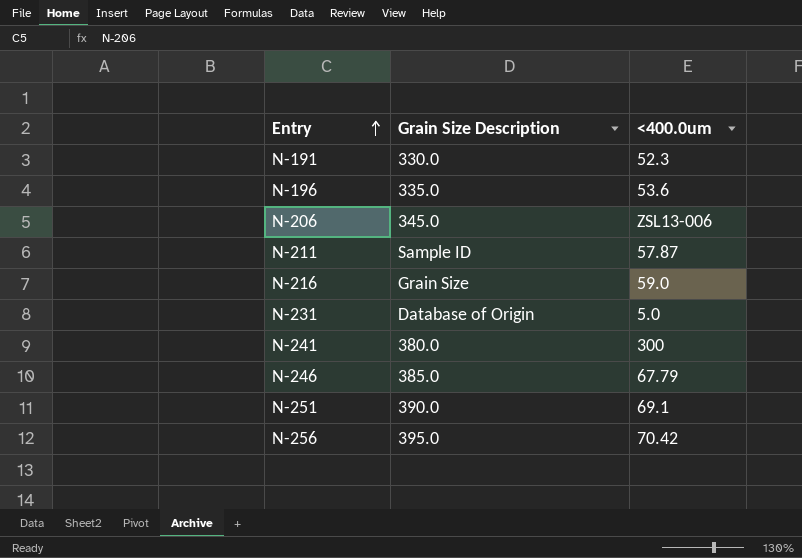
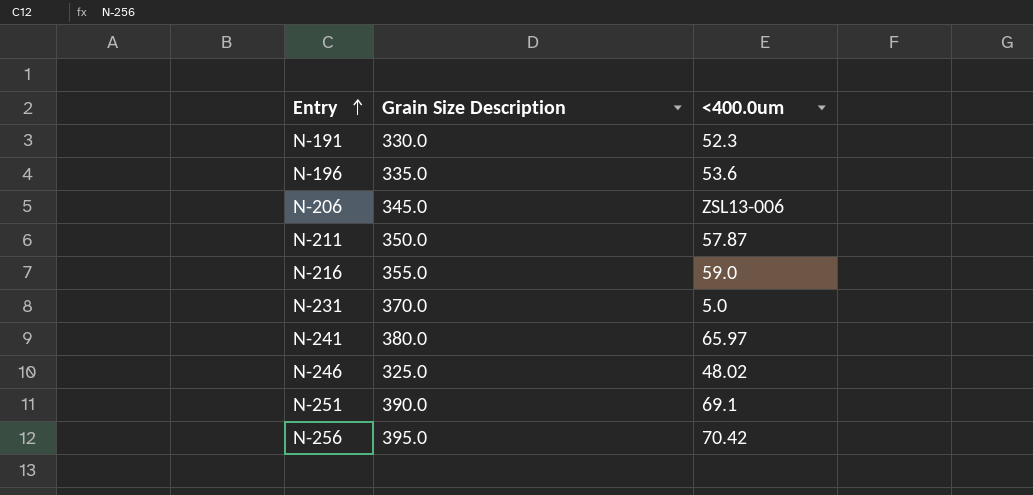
N-211 | Grain Size Description: Sample ID -> 350.0
N-216 | Grain Size Description: Grain Size -> 355.0
N-231 | Grain Size Description: Database of Origin -> 370.0
N-241 | <400.0um: 300 -> 65.97
N-246 | Grain Size Description: 385.0 -> 325.0
N-246 | <400.0um: 67.79 -> 48.02

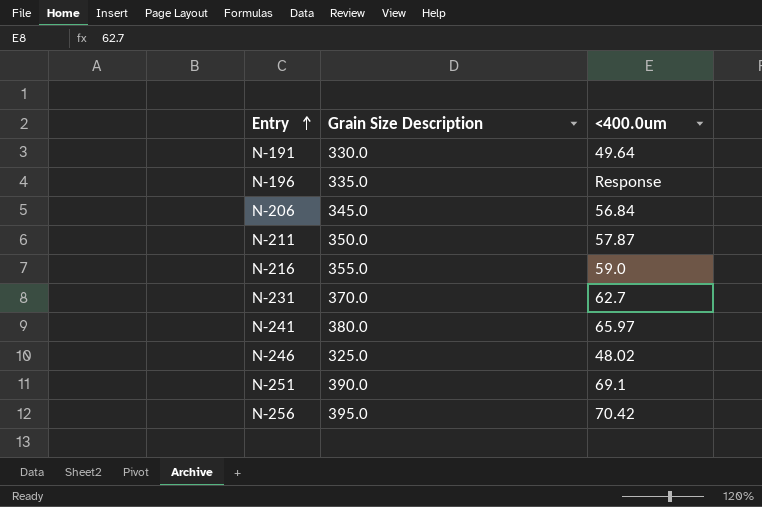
N-191 | <400.0um: 52.3 -> 49.64
N-196 | <400.0um: 53.6 -> Response
N-206 | <400.0um: ZSL13-006 -> 56.84
N-231 | <400.0um: 5.0 -> 62.7

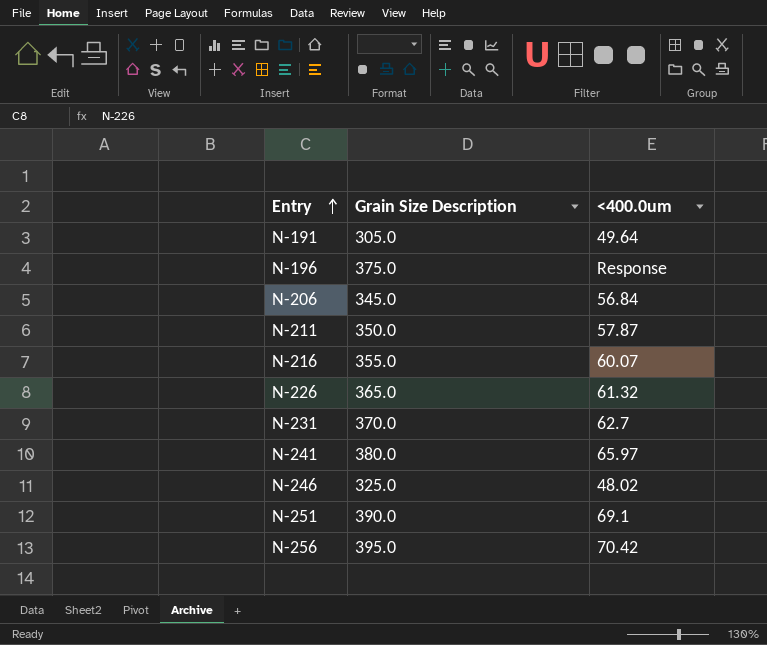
N-191 | Grain Size Description: 330.0 -> 305.0
N-196 | Grain Size Description: 335.0 -> 375.0
N-216 | <400.0um: 59.0 -> 60.07
row N-226: none -> 365.0 | 61.32

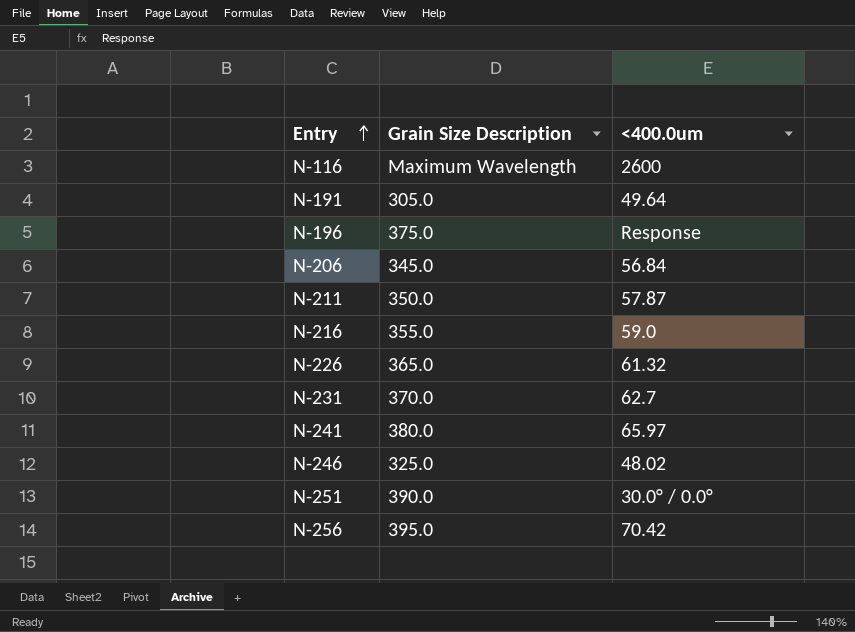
row N-116: none -> Maximum Wavelength | 2600
N-216 | <400.0um: 60.07 -> 59.0
N-251 | <400.0um: 69.1 -> 30.0° / 0.0°

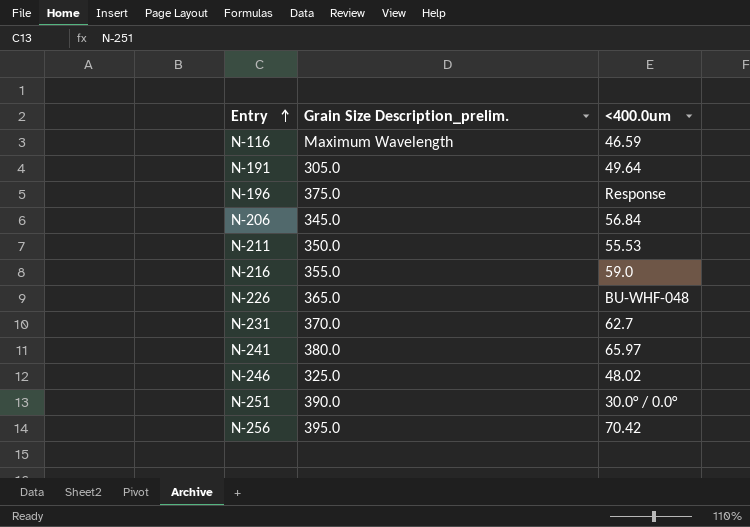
column name: Grain Size Description -> Grain Size Description_prelim.
N-116 | <400.0um: 2600 -> 46.59
N-211 | <400.0um: 57.87 -> 55.53
N-226 | <400.0um: 61.32 -> BU-WHF-048

